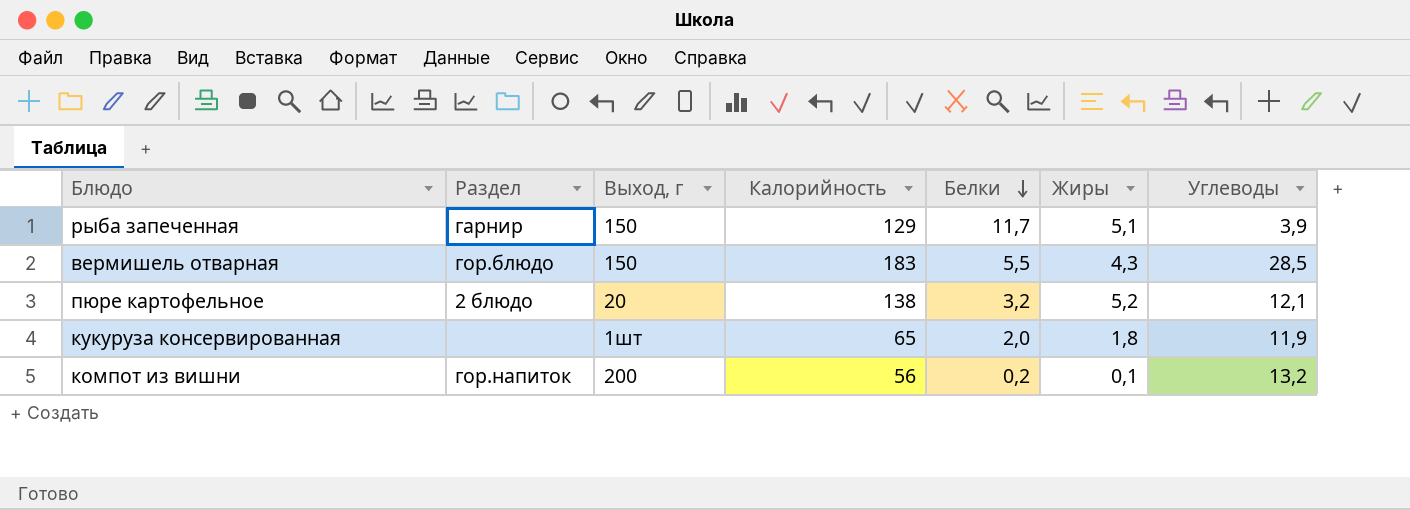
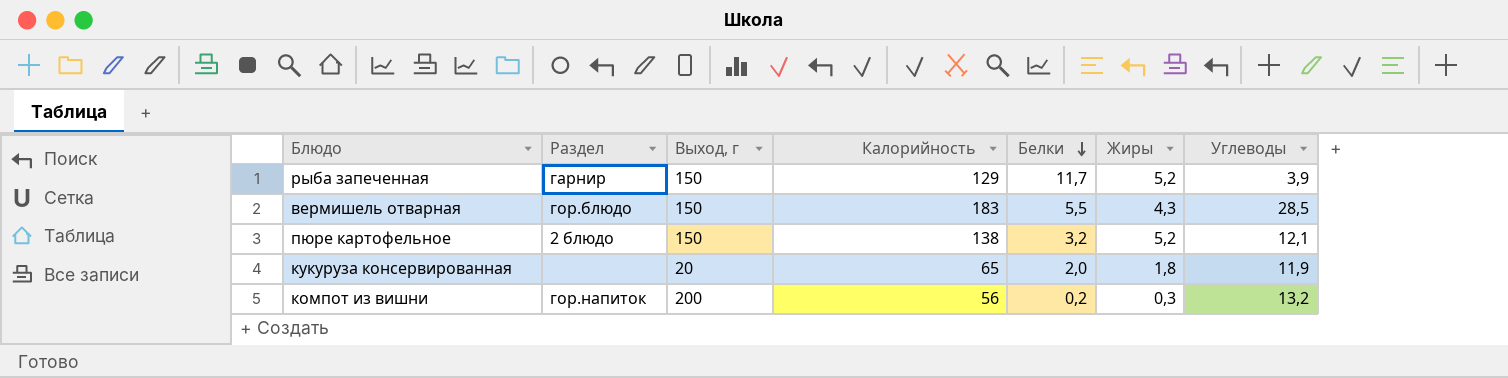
рыба запеченная | Жиры: 5,1 -> 5,2
пюре картофельное | Выход, г: 20 -> 150
кукуруза консервированная | Выход, г: 1шт -> 20
компот из вишни | Жиры: 0,1 -> 0,3

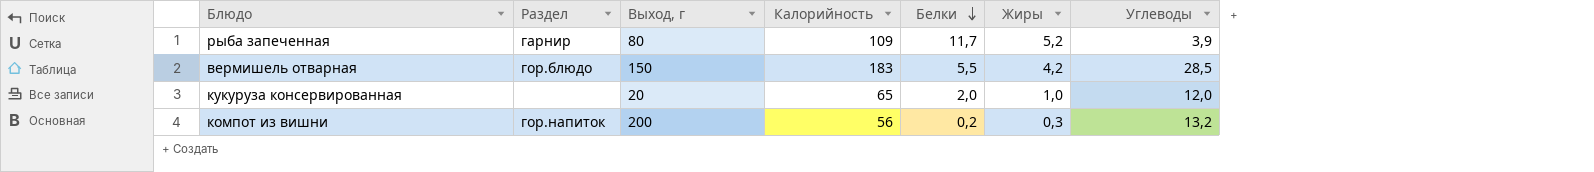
row пюре картофельное: 2 блюдо | 150 | 138 | 3,2 | 5,2 | 12,1 -> none
рыба запеченная | Выход, г: 150 -> 80
рыба запеченная | Калорийность: 129 -> 109
вермишель отварная | Жиры: 4,3 -> 4,2
кукуруза консервированная | Жиры: 1,8 -> 1,0
кукуруза консервированная | Углеводы: 11,9 -> 12,0

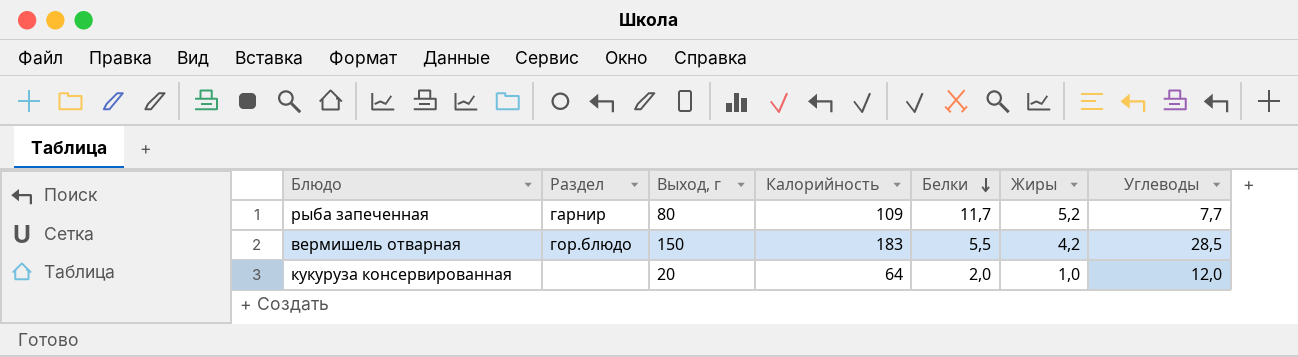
row компот из вишни: гор.напиток | 200 | 56 | 0,2 | 0,3 | 13,2 -> none
рыба запеченная | Углеводы: 3,9 -> 7,7
кукуруза консервированная | Калорийность: 65 -> 64

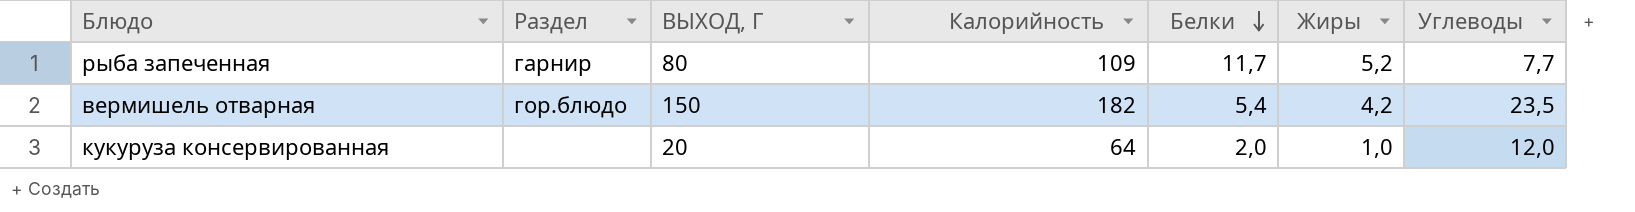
column name: Выход, г -> ВЫХОД, Г
вермишель отварная | Калорийность: 183 -> 182
вермишель отварная | Белки: 5,5 -> 5,4
вермишель отварная | Углеводы: 28,5 -> 23,5

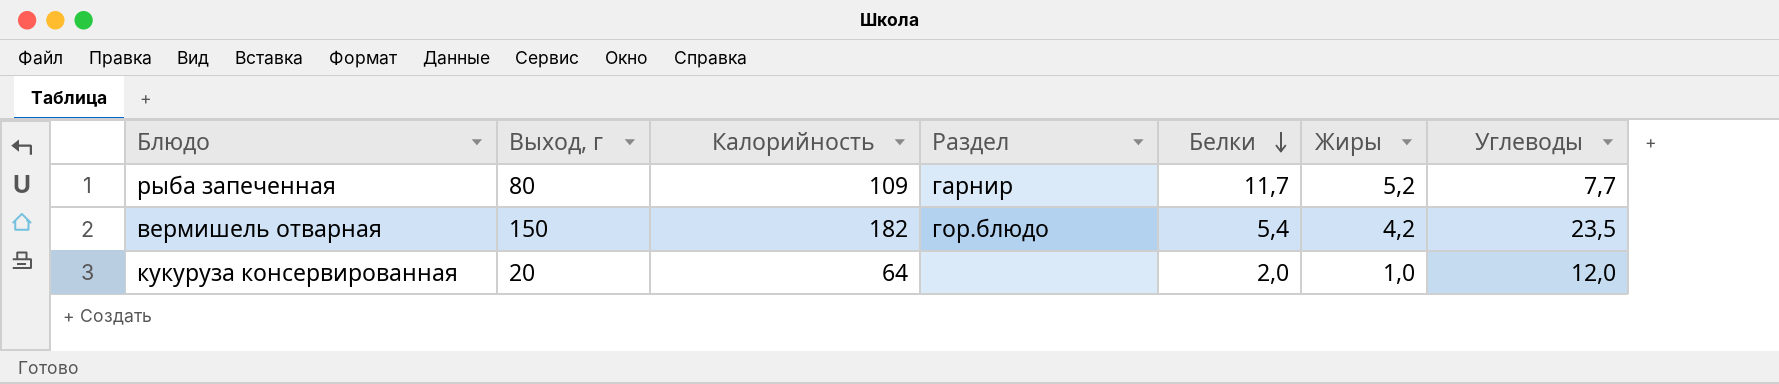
column name: ВЫХОД, Г -> Выход, г
column Раздел | position: 2 -> 4

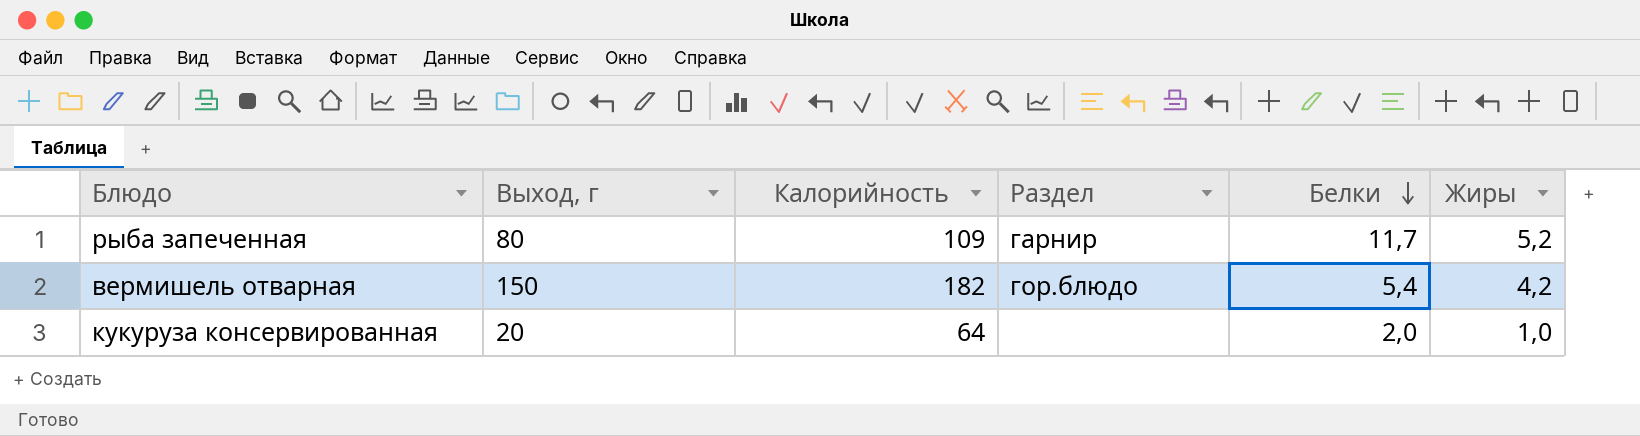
column Углеводы | position: 7 -> none

